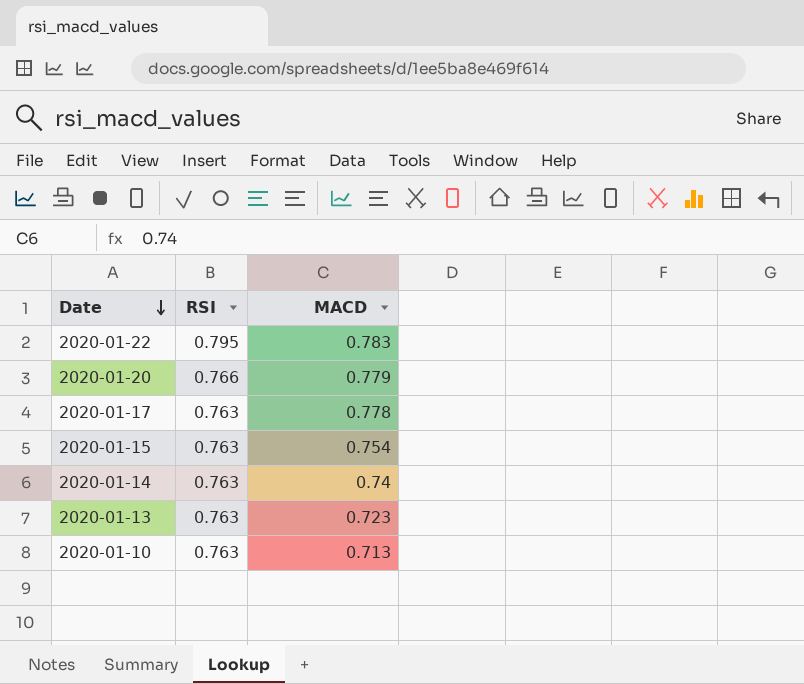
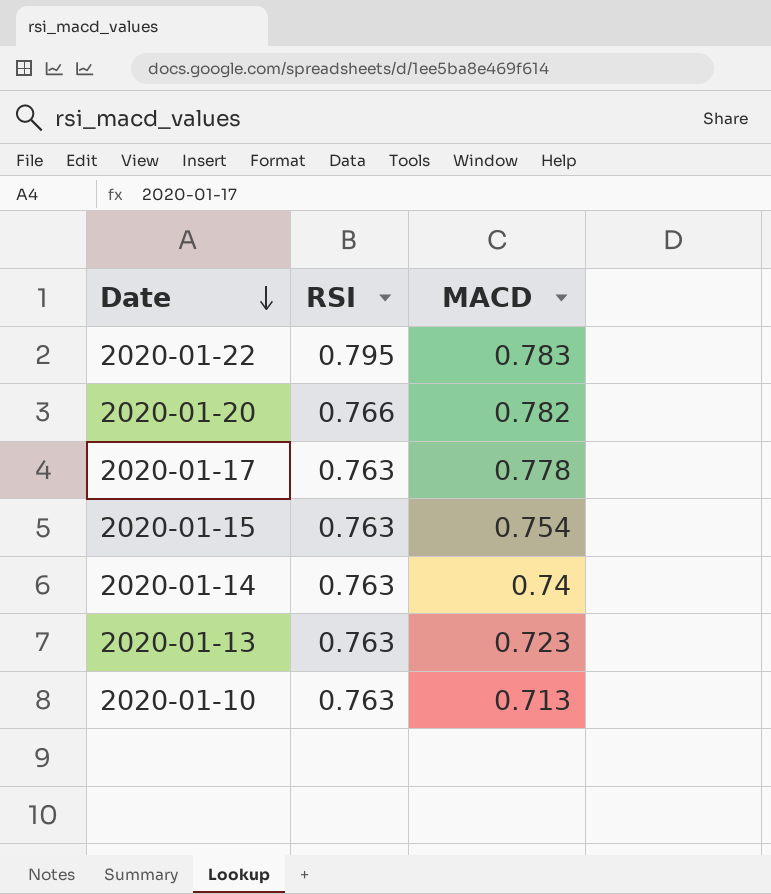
2020-01-20 | MACD: 0.779 -> 0.782

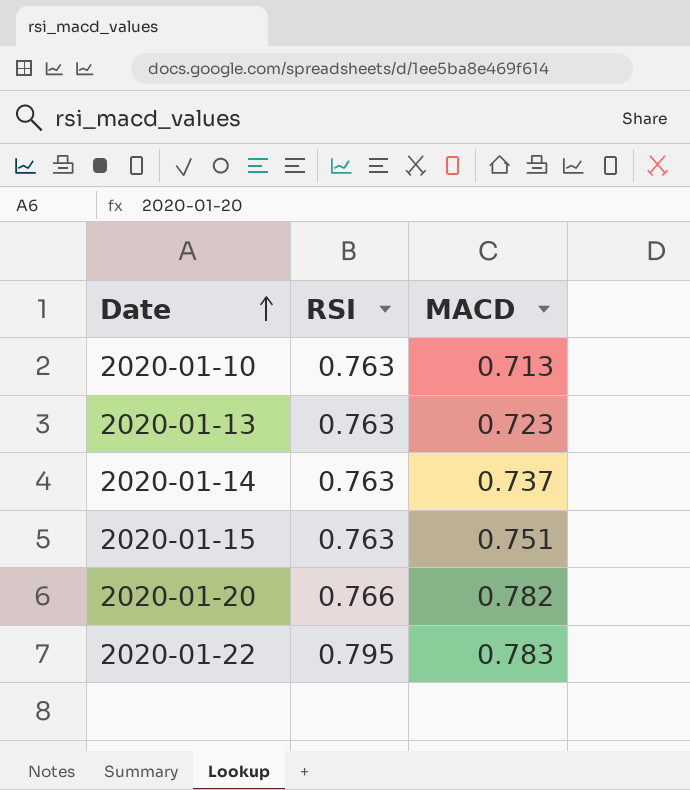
row order: Date descending -> Date ascending
row 2020-01-17: 0.763 | 0.778 -> none
2020-01-14 | MACD: 0.74 -> 0.737
2020-01-15 | MACD: 0.754 -> 0.751

